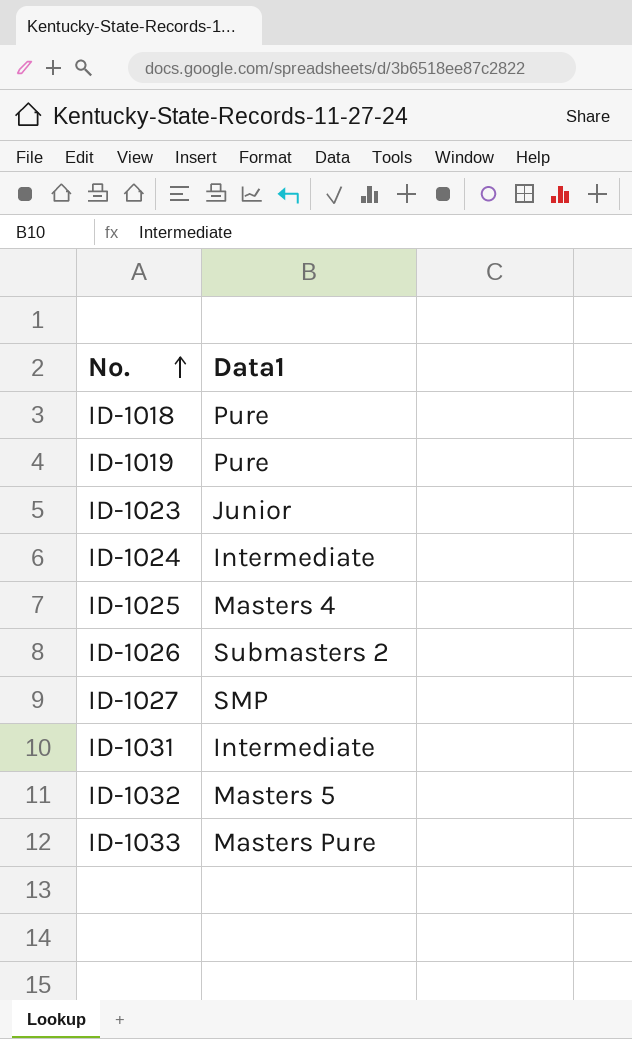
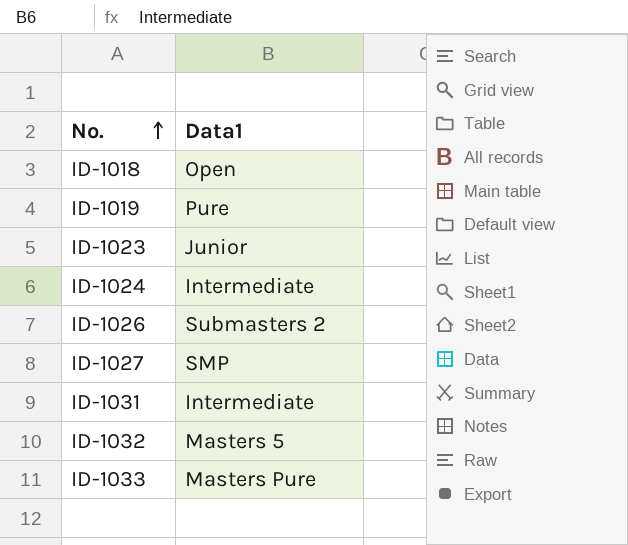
row ID-1025: Masters 4 -> none
ID-1018 | Data1: Pure -> Open

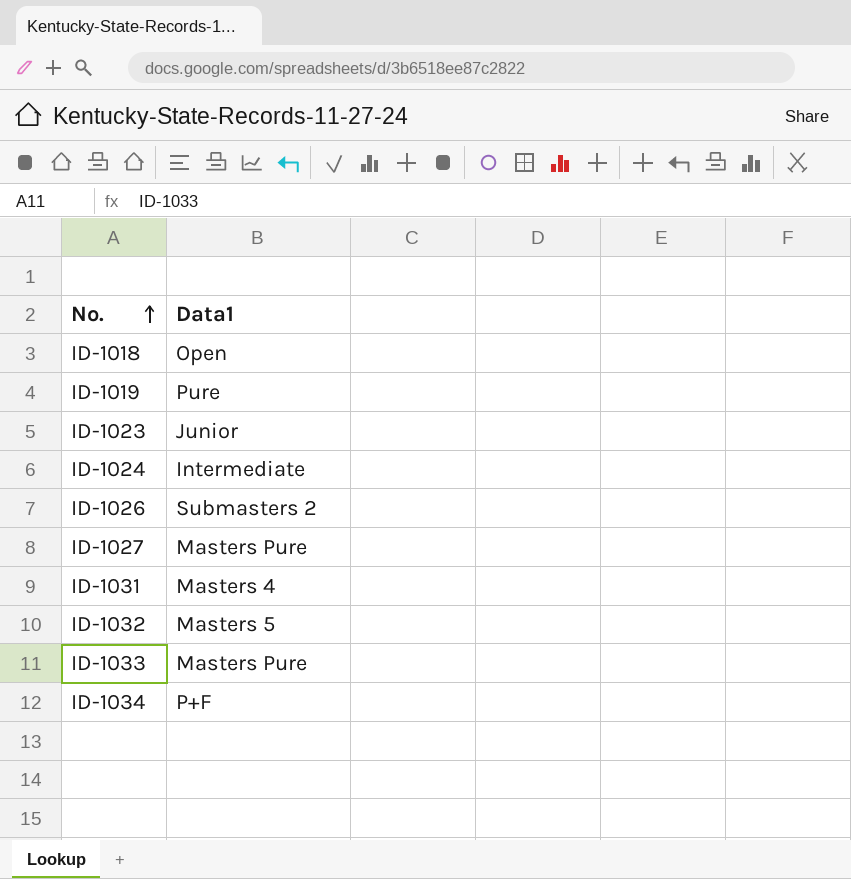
ID-1027 | Data1: SMP -> Masters Pure
ID-1031 | Data1: Intermediate -> Masters 4
row ID-1034: none -> P+F

